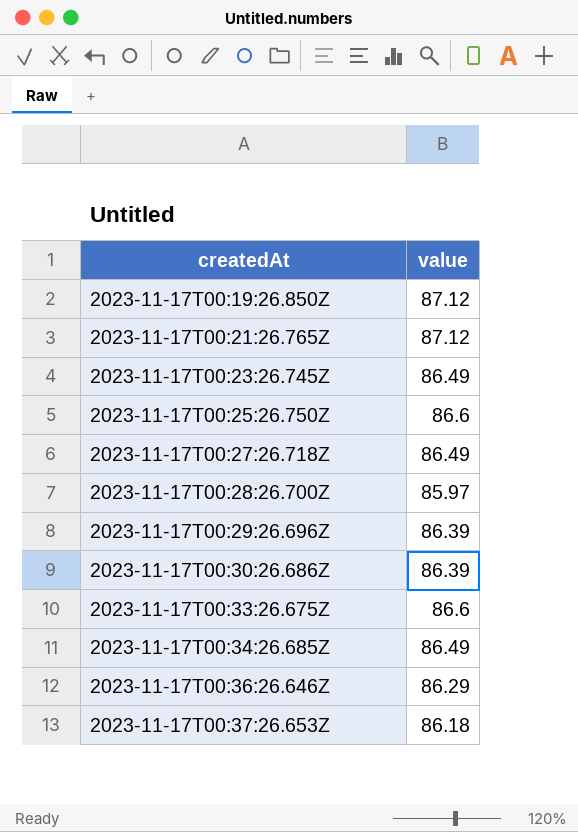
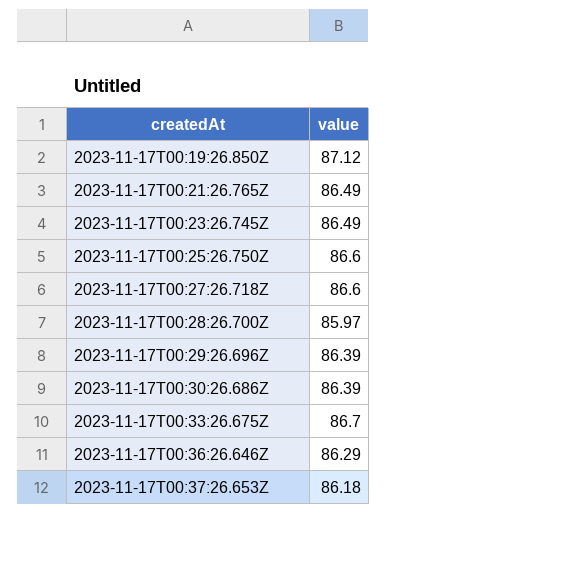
row 2023-11-17T00:34:26.685Z: 86.49 -> none
2023-11-17T00:21:26.765Z | value: 87.12 -> 86.49
2023-11-17T00:27:26.718Z | value: 86.49 -> 86.6
2023-11-17T00:33:26.675Z | value: 86.6 -> 86.7

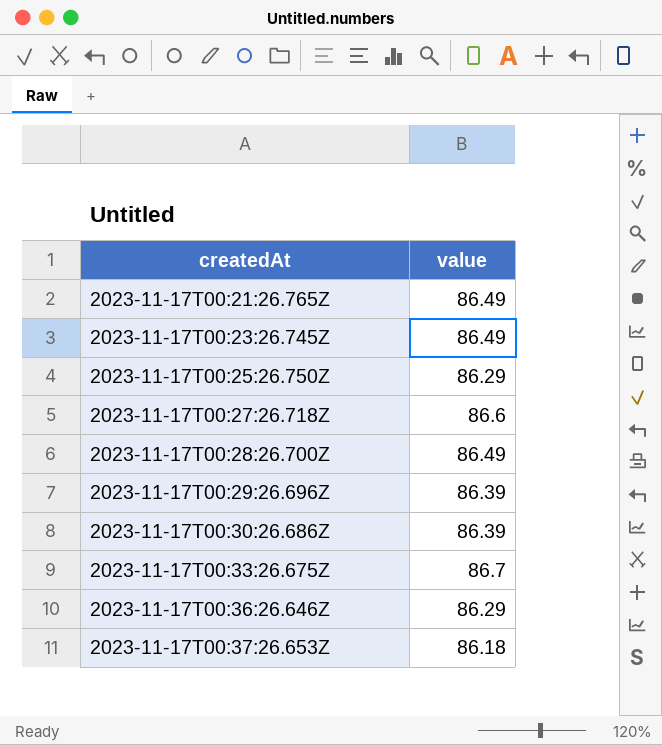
row 2023-11-17T00:19:26.850Z: 87.12 -> none
2023-11-17T00:25:26.750Z | value: 86.6 -> 86.29
2023-11-17T00:28:26.700Z | value: 85.97 -> 86.49

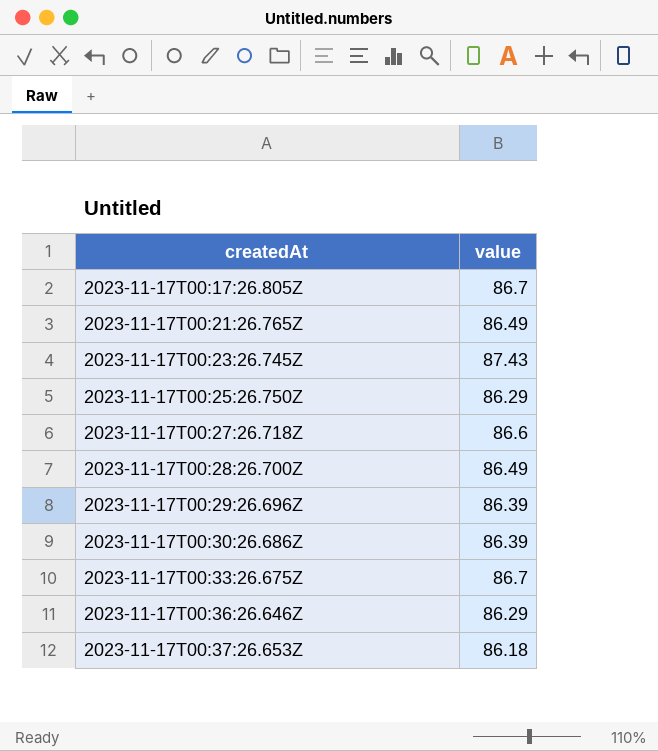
row 2023-11-17T00:17:26.805Z: none -> 86.7
2023-11-17T00:23:26.745Z | value: 86.49 -> 87.43

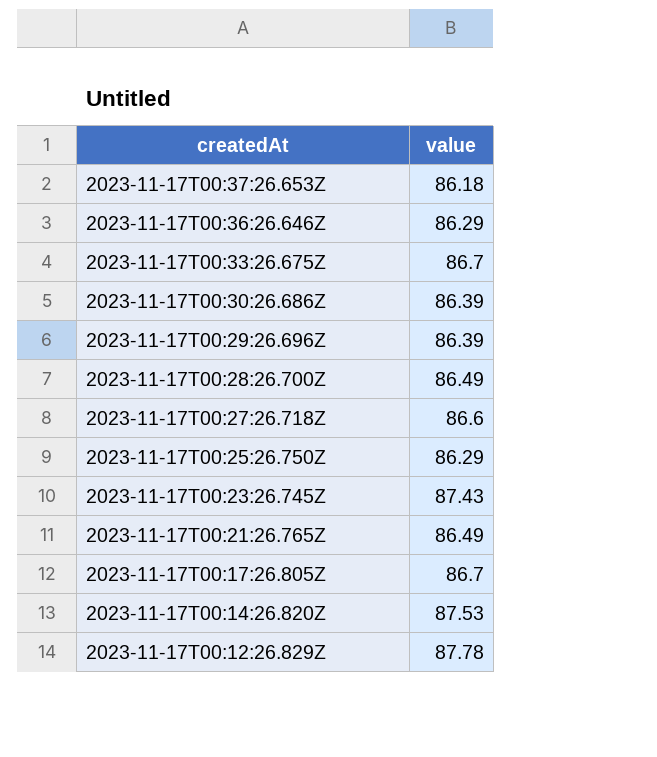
row order: createdAt ascending -> createdAt descending
row 2023-11-17T00:14:26.820Z: none -> 87.53
row 2023-11-17T00:12:26.829Z: none -> 87.78

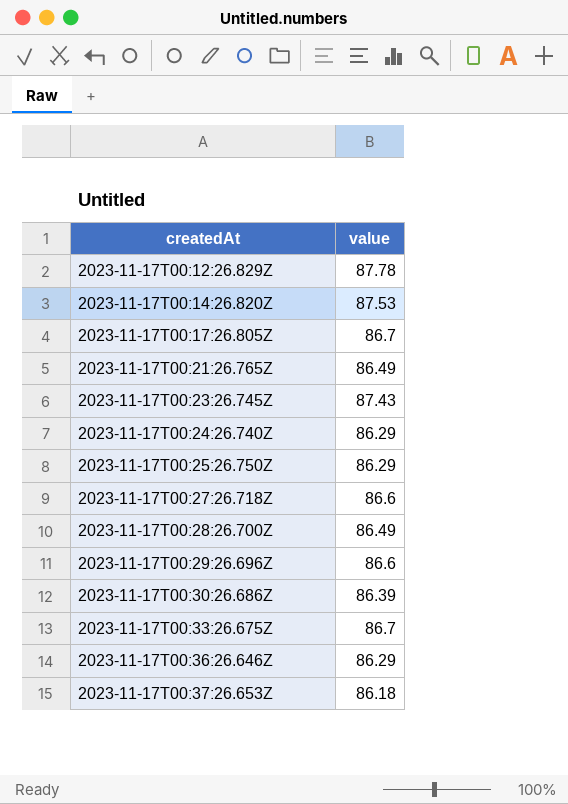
row order: createdAt descending -> createdAt ascending
row 2023-11-17T00:24:26.740Z: none -> 86.29
2023-11-17T00:29:26.696Z | value: 86.39 -> 86.6

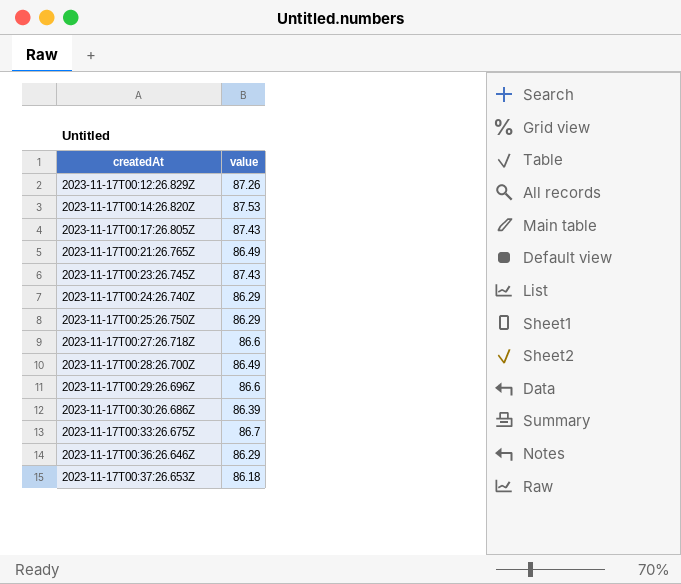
2023-11-17T00:12:26.829Z | value: 87.78 -> 87.26
2023-11-17T00:17:26.805Z | value: 86.7 -> 87.43

